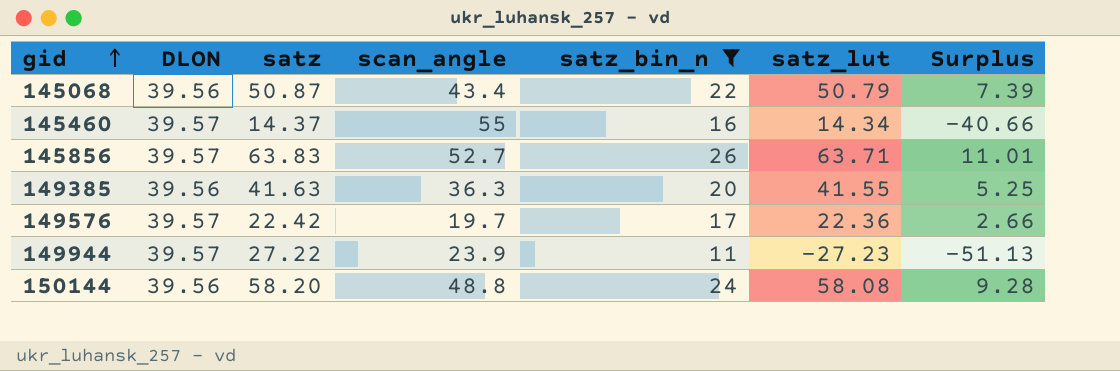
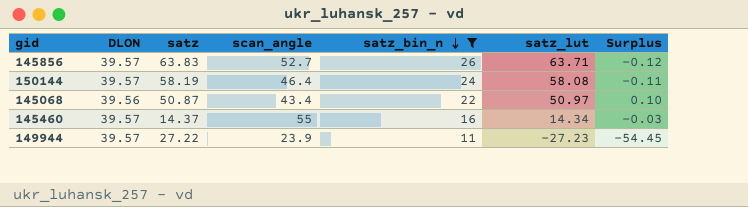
row order: gid ascending -> satz_bin_n descending
column Surplus | formula: [satz_lut] - [scan_angle] -> [satz_lut] - [satz]
row 149385: 39.56 | 41.63 | 36.3 | 20 | 41.55 | 5.25 -> none
row 149576: 39.57 | 22.42 | 19.7 | 17 | 22.36 | 2.66 -> none
150144 | DLON: 39.56 -> 39.57
150144 | satz: 58.20 -> 58.19
150144 | scan_angle: 48.8 -> 46.4
145068 | satz_lut: 50.79 -> 50.97

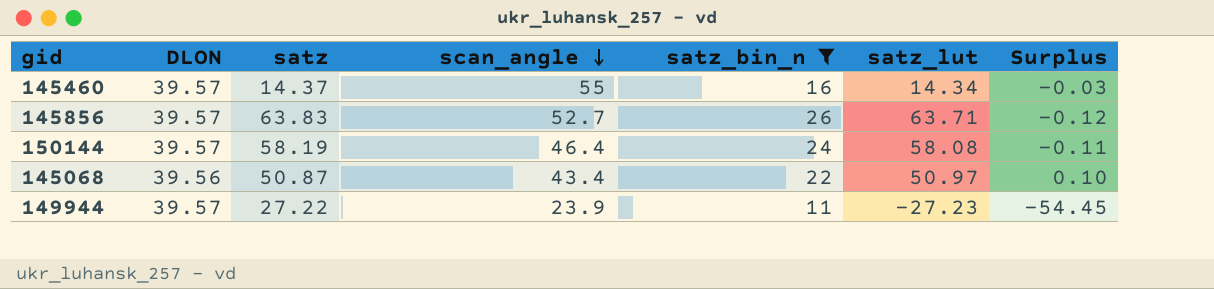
row order: satz_bin_n descending -> scan_angle descending

